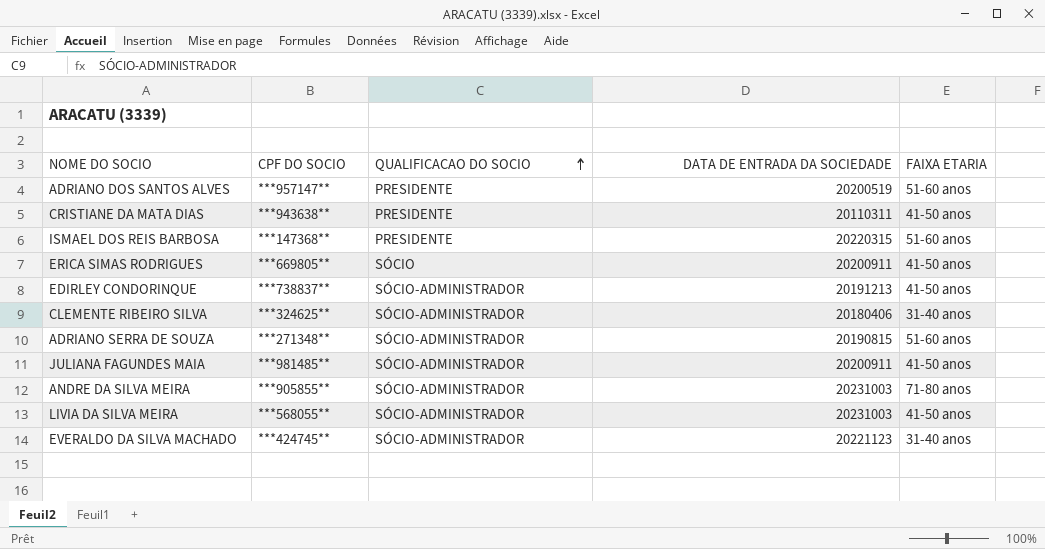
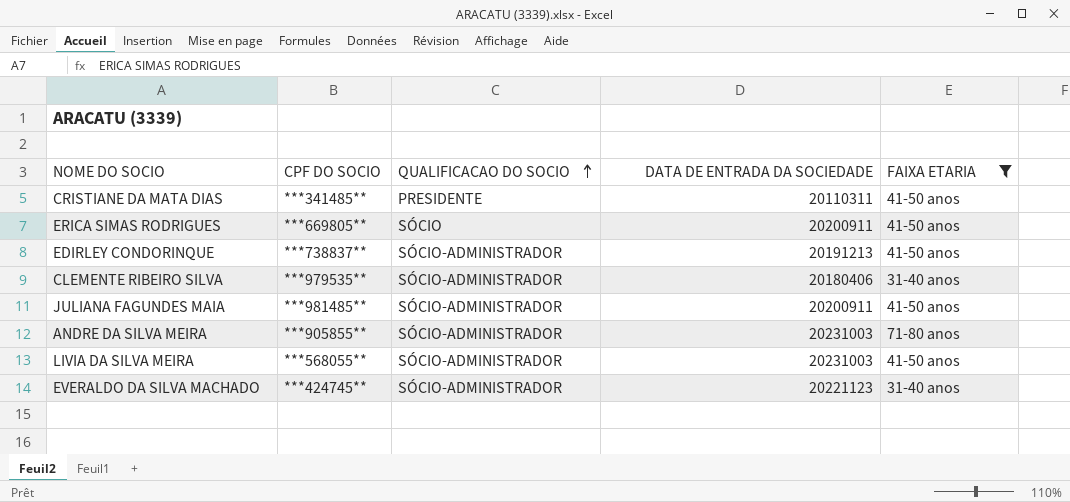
filter: none -> FAIXA ETARIA != 51-60 anos
CRISTIANE DA MATA DIAS | CPF DO SOCIO: ***943638** -> ***341485**
CLEMENTE RIBEIRO SILVA | CPF DO SOCIO: ***324625** -> ***979535**

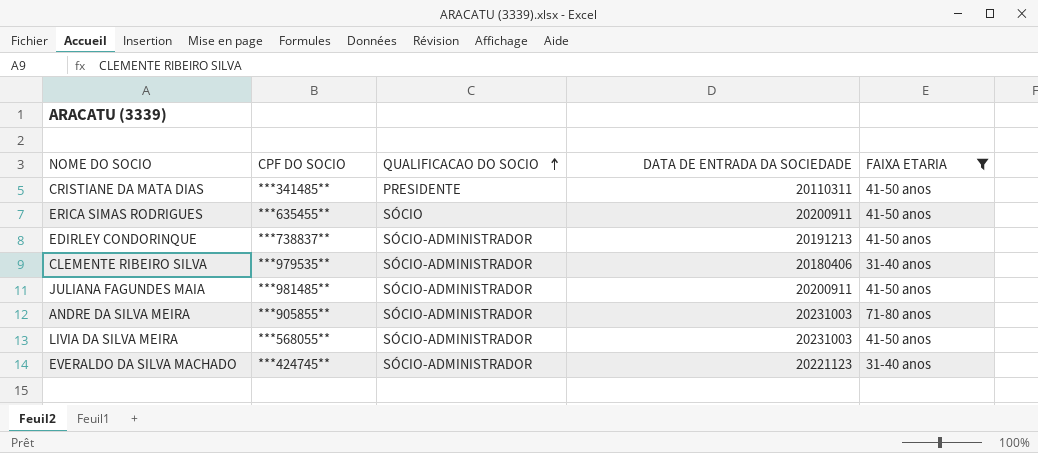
ERICA SIMAS RODRIGUES | CPF DO SOCIO: ***669805** -> ***635455**

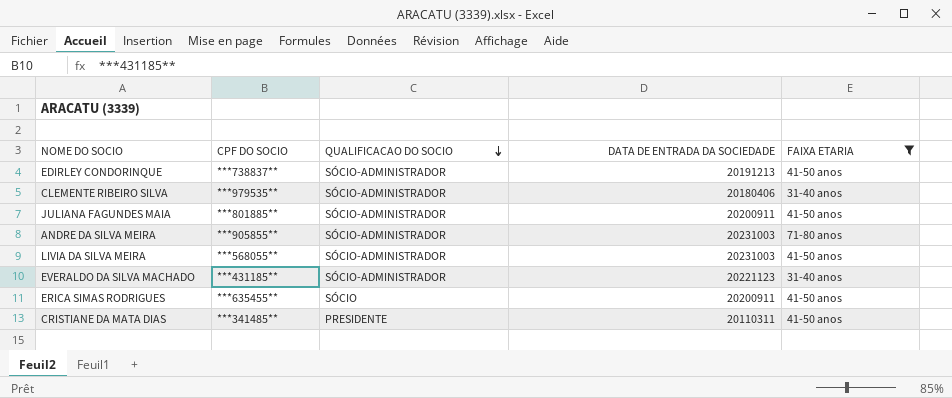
row order: QUALIFICACAO DO SOCIO ascending -> QUALIFICACAO DO SOCIO descending
JULIANA FAGUNDES MAIA | CPF DO SOCIO: ***981485** -> ***801885**
EVERALDO DA SILVA MACHADO | CPF DO SOCIO: ***424745** -> ***431185**

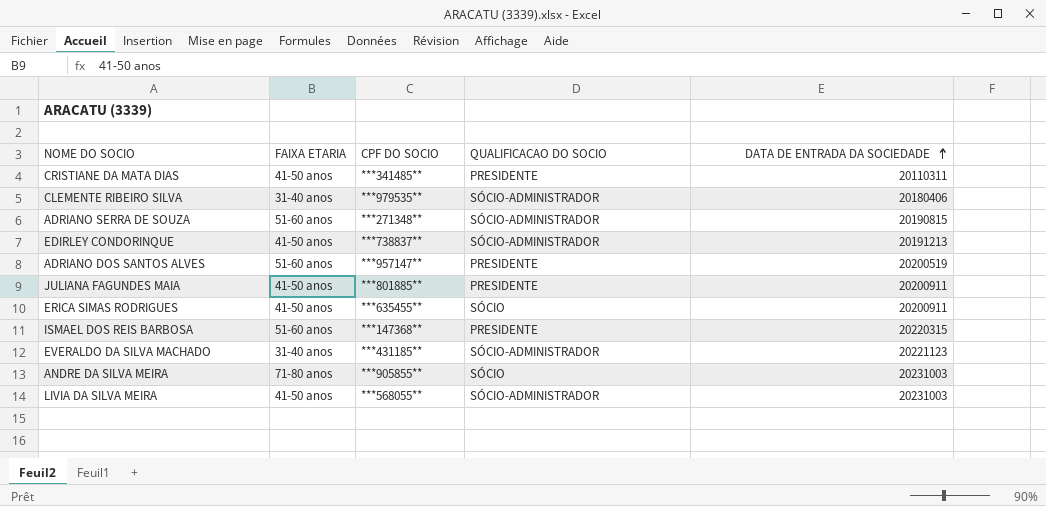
filter: FAIXA ETARIA != 51-60 anos -> none
row order: QUALIFICACAO DO SOCIO descending -> DATA DE ENTRADA DA SOCIEDADE ascending
column FAIXA ETARIA | position: 5 -> 2
JULIANA FAGUNDES MAIA | QUALIFICACAO DO SOCIO: SÓCIO-ADMINISTRADOR -> PRESIDENTE
ANDRE DA SILVA MEIRA | QUALIFICACAO DO SOCIO: SÓCIO-ADMINISTRADOR -> SÓCIO

